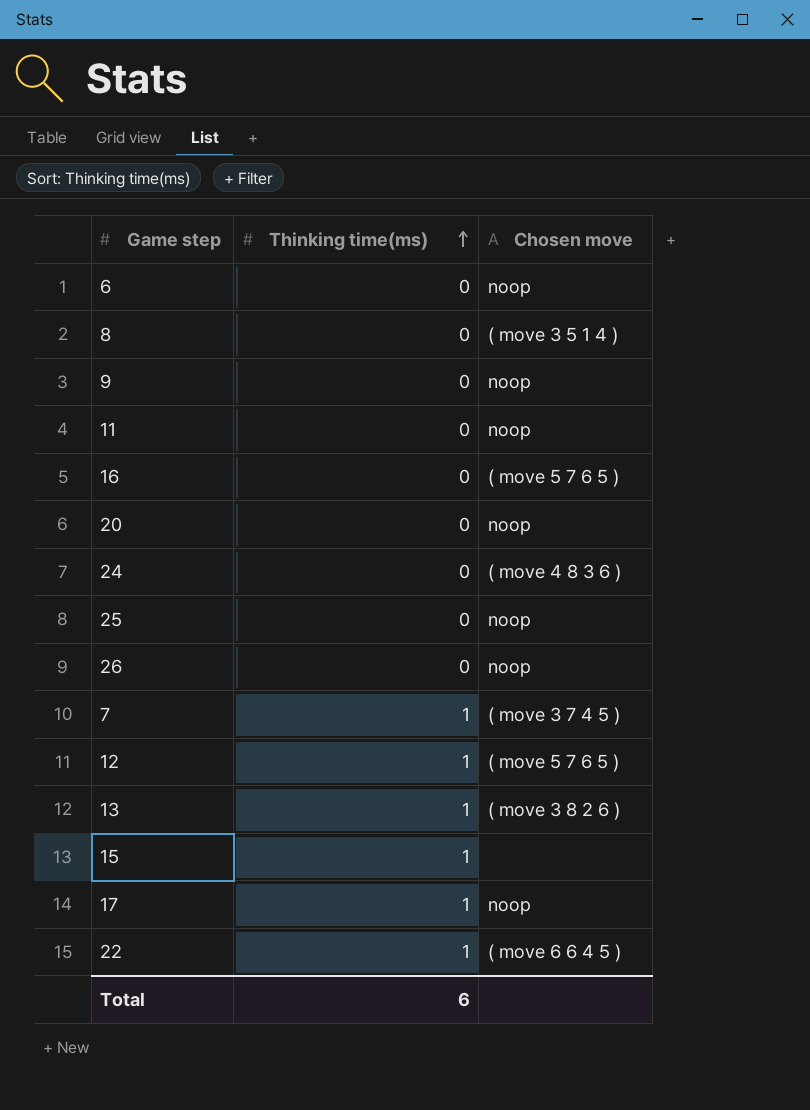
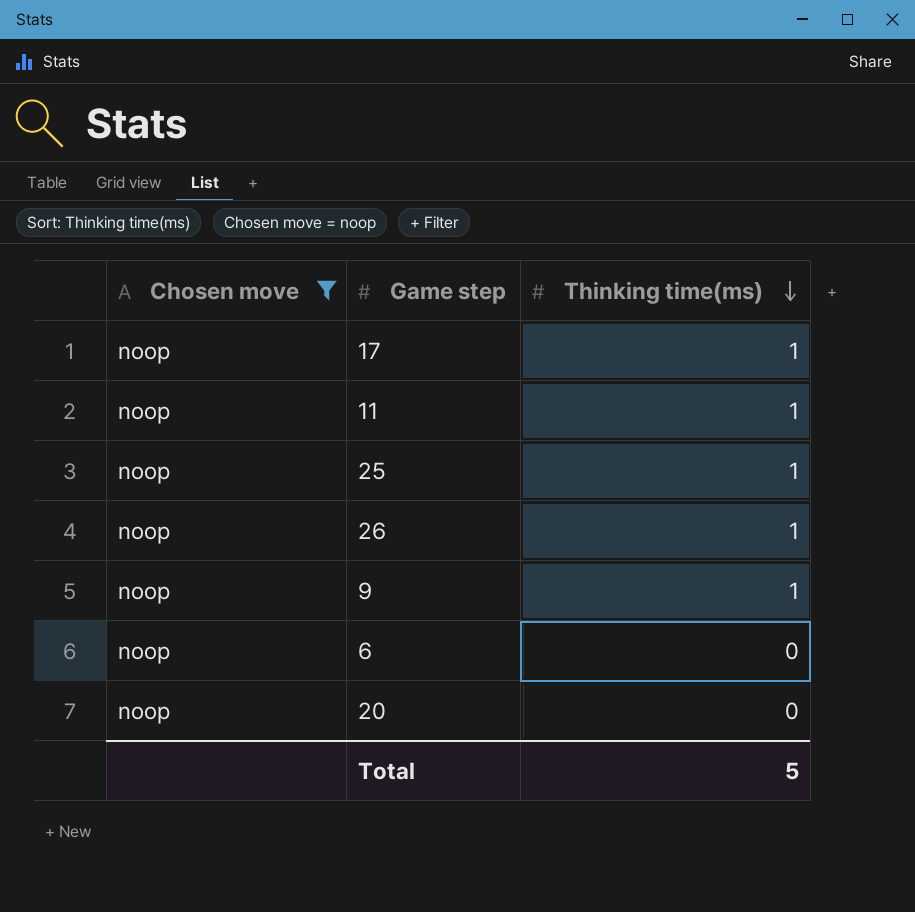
filter: none -> Chosen move = noop
row order: Thinking time(ms) ascending -> Thinking time(ms) descending
column Chosen move | position: 3 -> 1
11 | Thinking time(ms): 0 -> 1
25 | Thinking time(ms): 0 -> 1
26 | Thinking time(ms): 0 -> 1
9 | Thinking time(ms): 0 -> 1
Total | Thinking time(ms): 6 -> 5

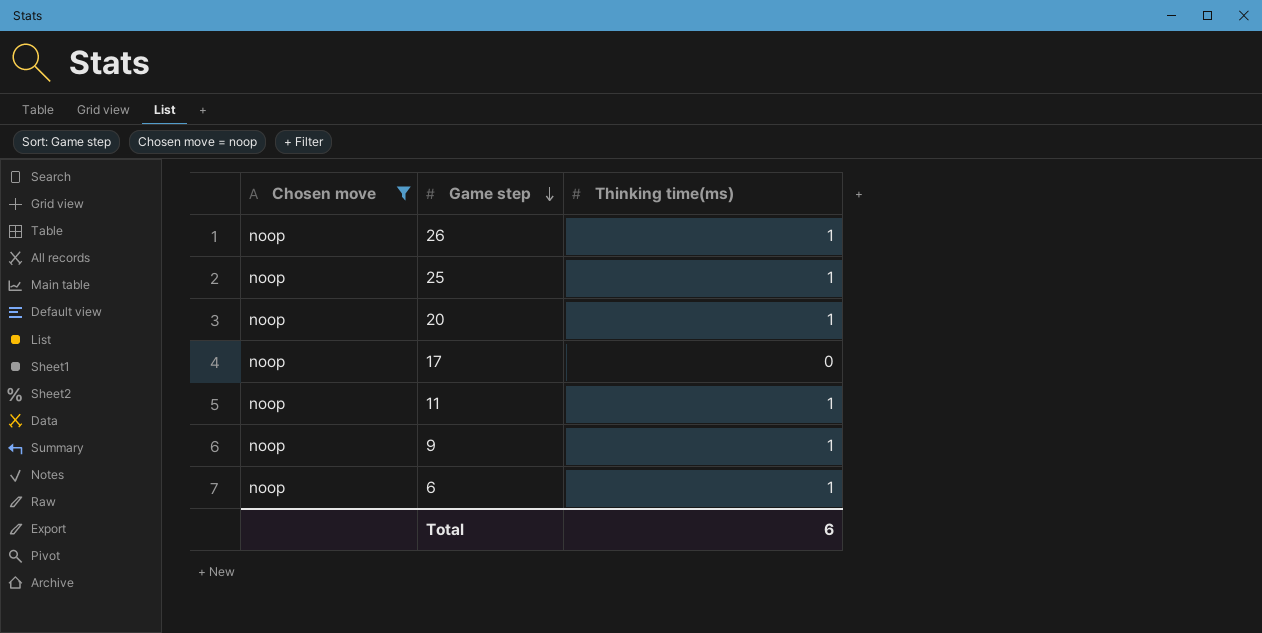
row order: Thinking time(ms) descending -> Game step descending
20 | Thinking time(ms): 0 -> 1
17 | Thinking time(ms): 1 -> 0
6 | Thinking time(ms): 0 -> 1
Total | Thinking time(ms): 5 -> 6

